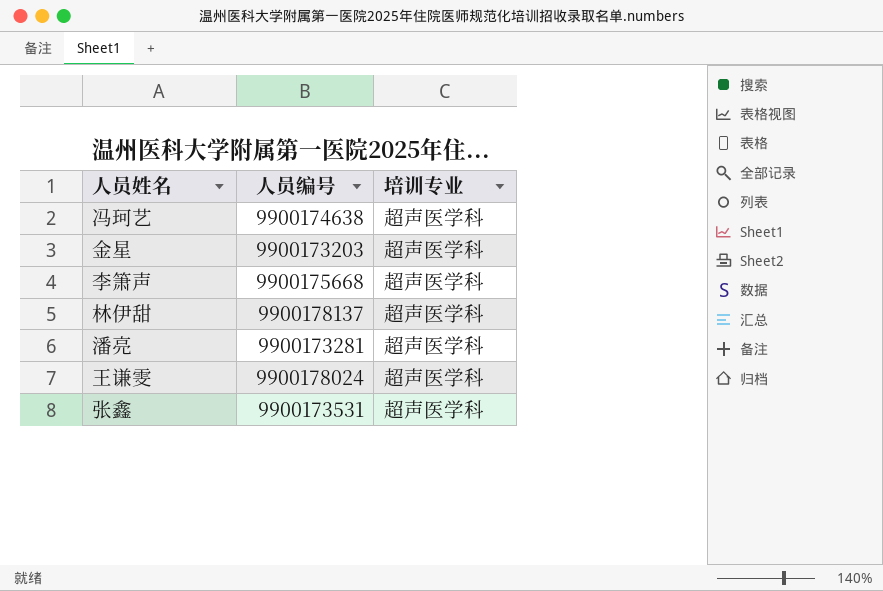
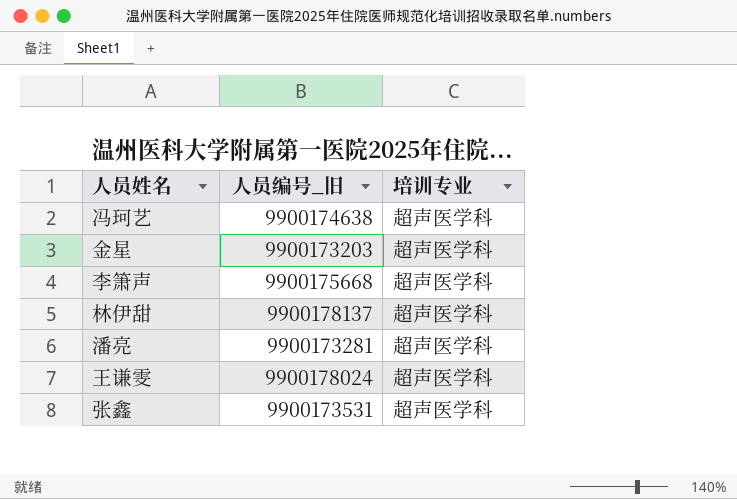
column name: 人员编号 -> 人员编号_旧

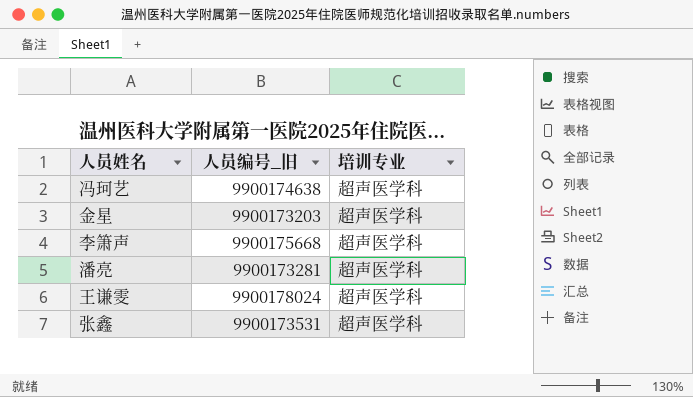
row 林伊甜: 9900178137 | 超声医学科 -> none

